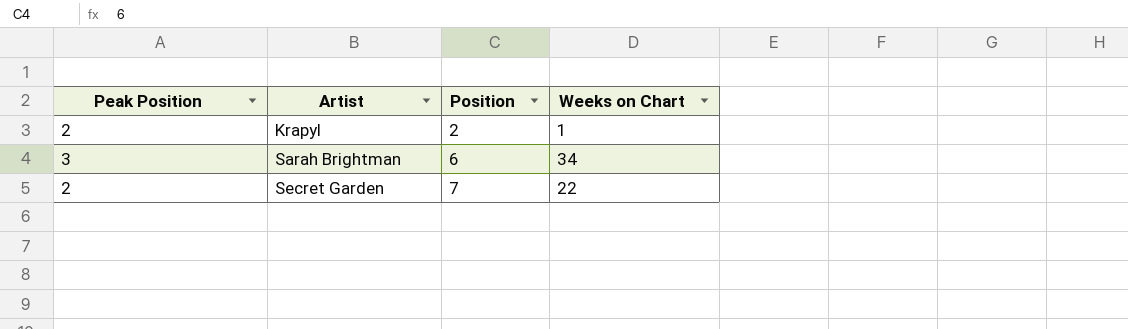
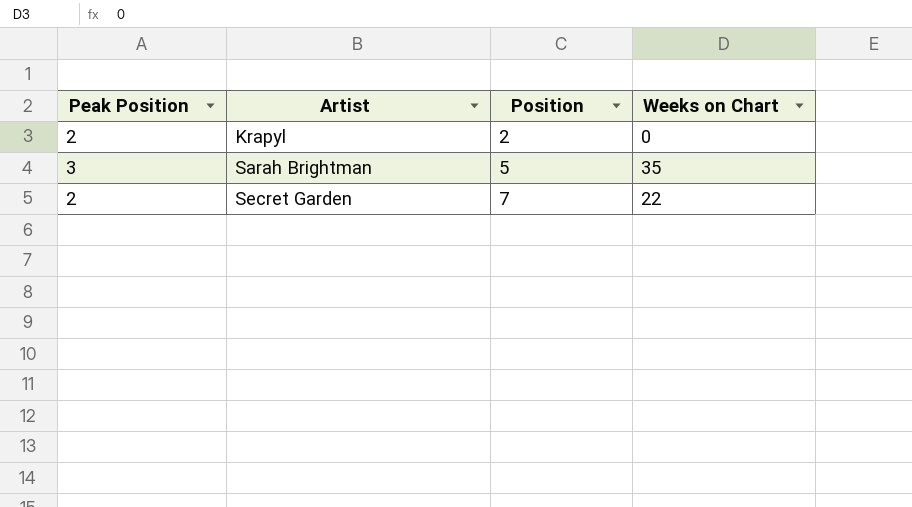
Krapyl | Weeks on Chart: 1 -> 0
Sarah Brightman | Position: 6 -> 5
Sarah Brightman | Weeks on Chart: 34 -> 35

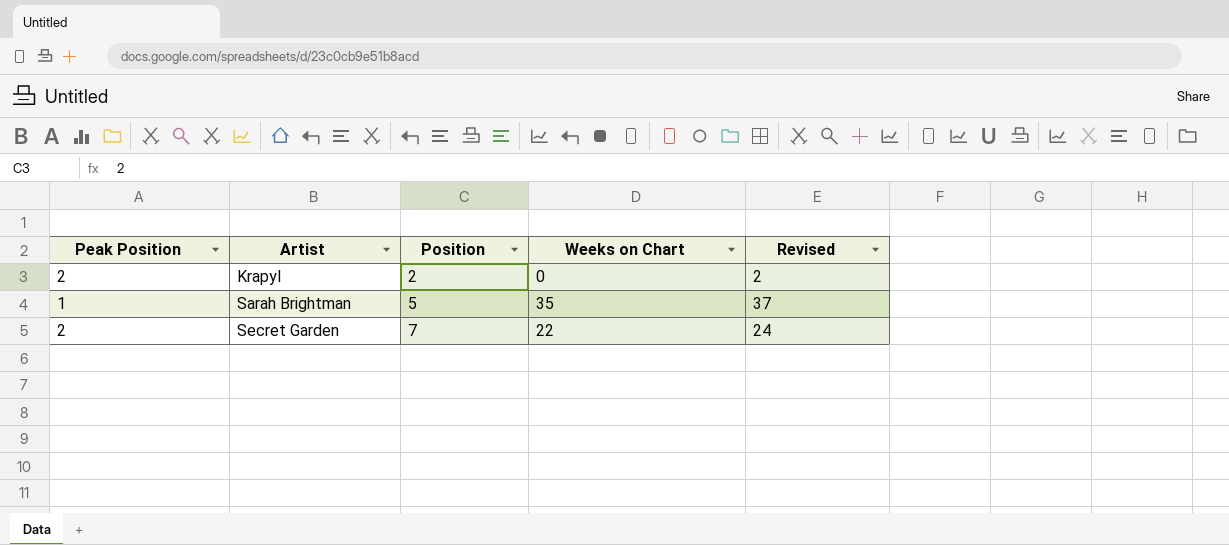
column Revised | formula: none -> [Weeks on Chart] + 2
Sarah Brightman | Peak Position: 3 -> 1

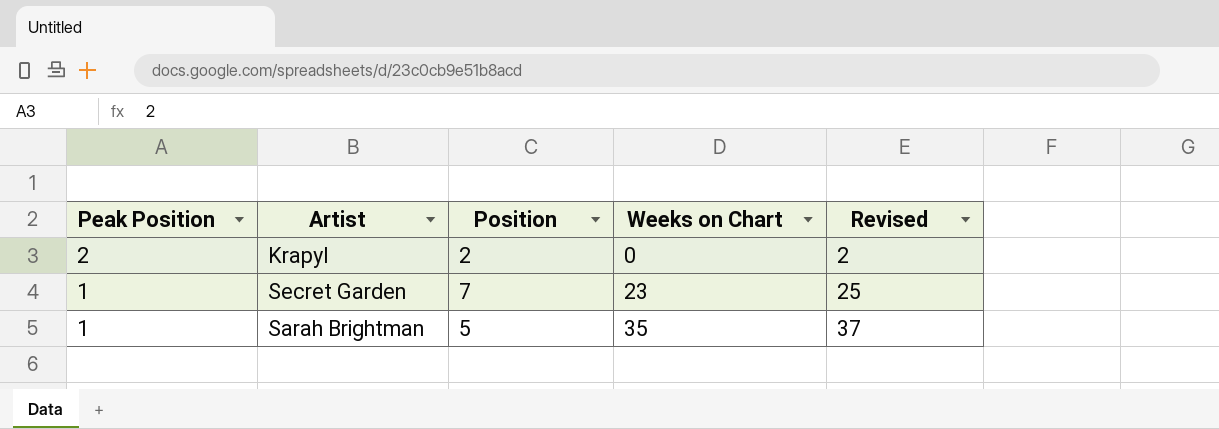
row order: Artist ascending -> Peak Position descending
Secret Garden | Peak Position: 2 -> 1
Secret Garden | Weeks on Chart: 22 -> 23
Secret Garden | Revised: 24 -> 25

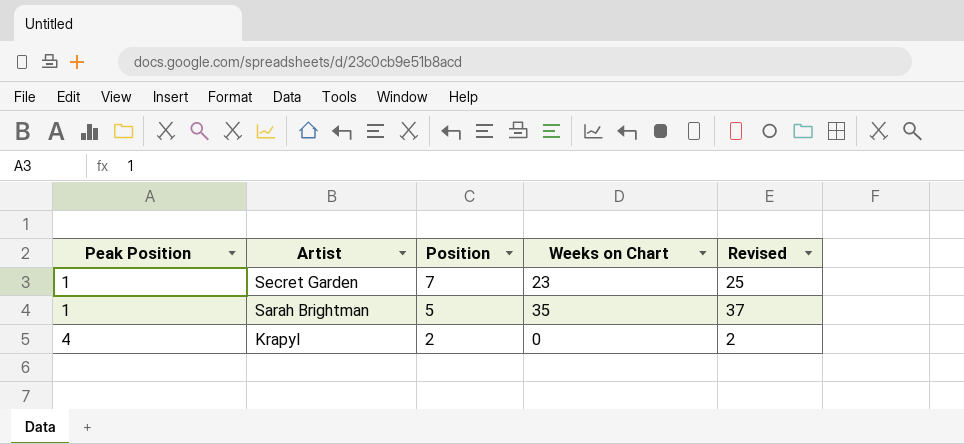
row order: Peak Position descending -> Peak Position ascending
Krapyl | Peak Position: 2 -> 4

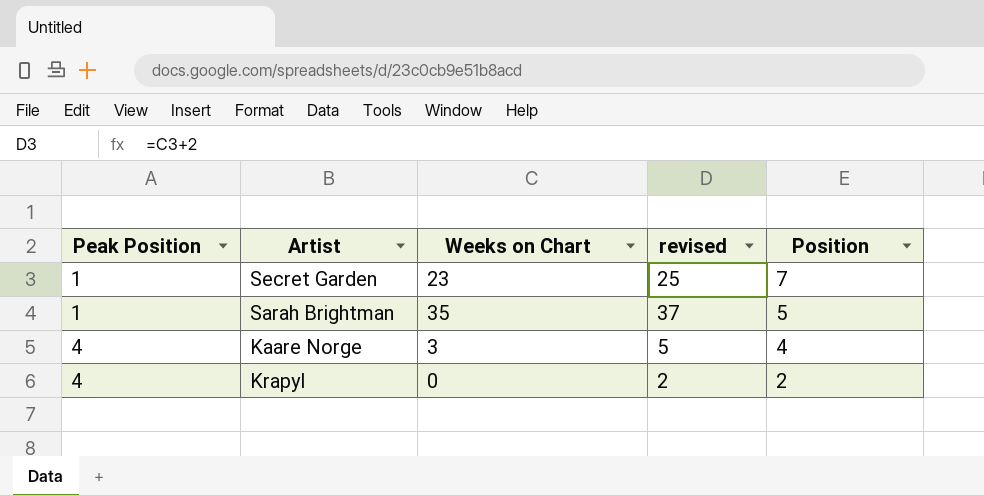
column name: Revised -> revised
column Position | position: 3 -> 5
row Kaare Norge: none -> 4 | 3 | 5 | 4

